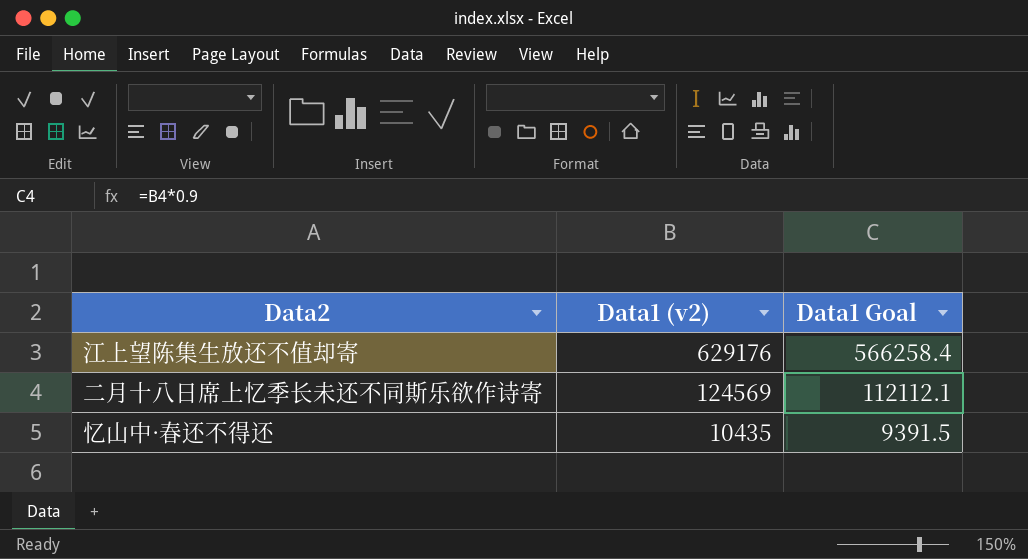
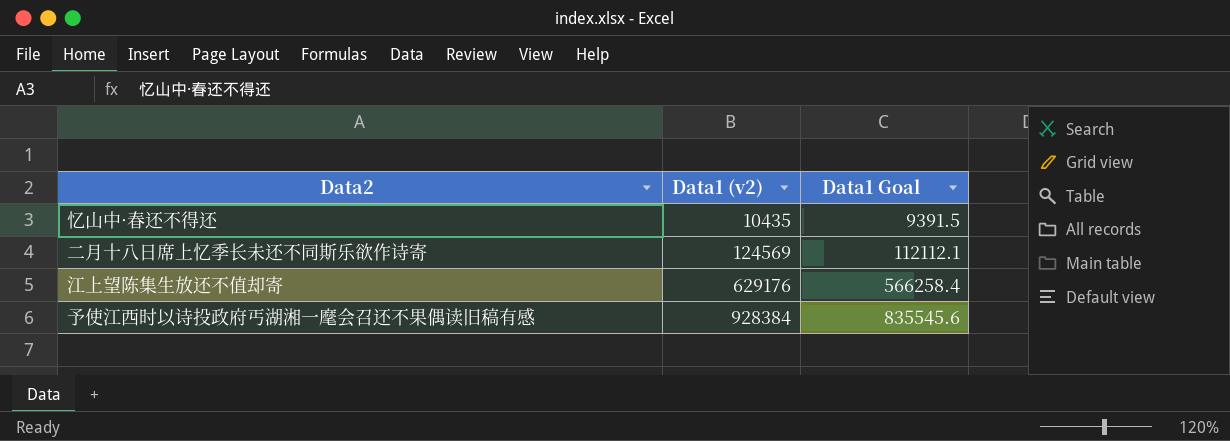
row order: Data1 (v2) descending -> Data1 (v2) ascending
row 予使江西时以诗投政府丐湖湘一麾会召还不果偶读旧稿有感: none -> 928384 | 835545.6

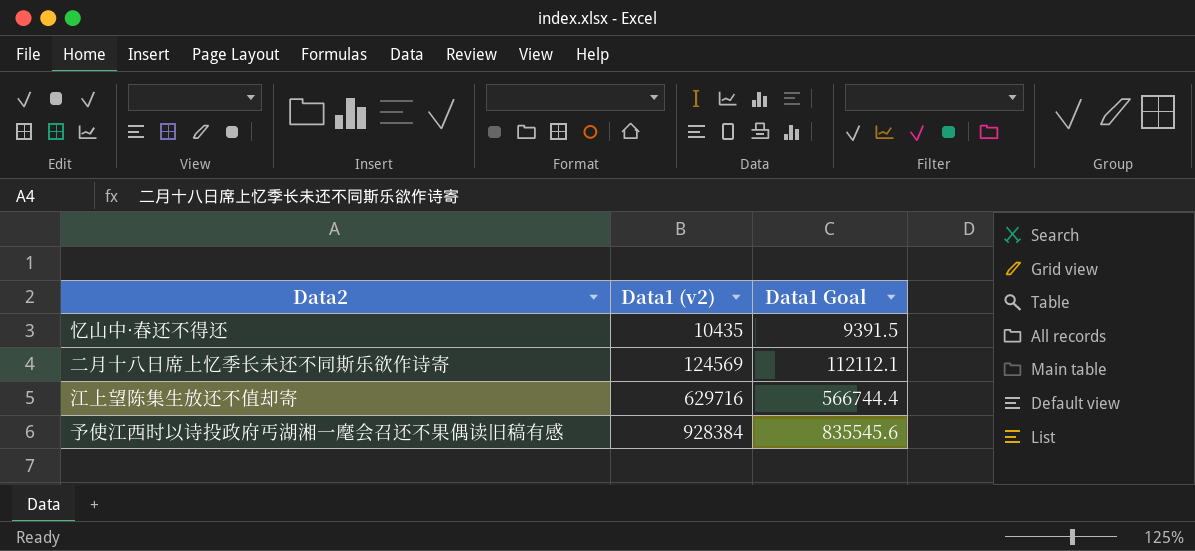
江上望陈集生放还不值却寄 | Data1 (v2): 629176 -> 629716
江上望陈集生放还不值却寄 | Data1 Goal: 566258.4 -> 566744.4

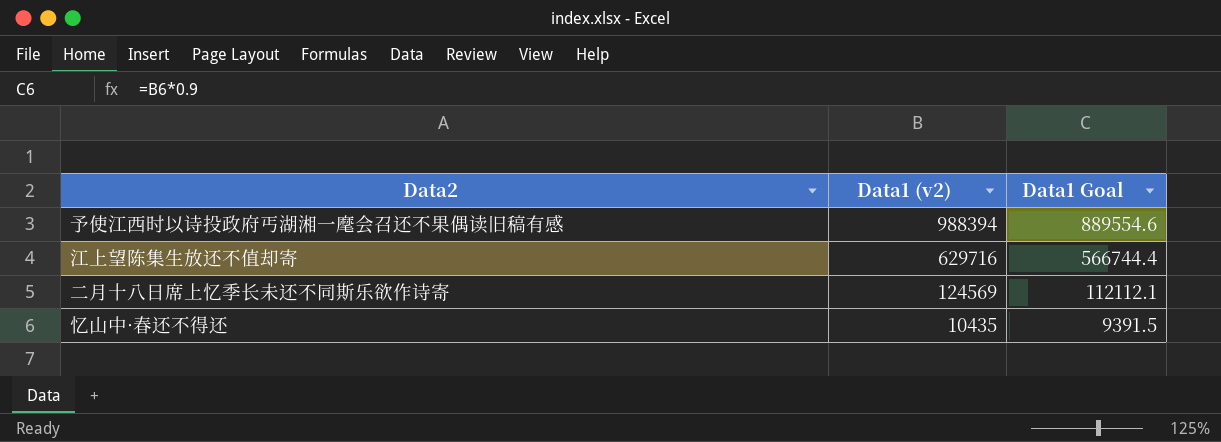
row order: Data1 (v2) ascending -> Data1 (v2) descending
予使江西时以诗投政府丐湖湘一麾会召还不果偶读旧稿有感 | Data1 (v2): 928384 -> 988394
予使江西时以诗投政府丐湖湘一麾会召还不果偶读旧稿有感 | Data1 Goal: 835545.6 -> 889554.6

